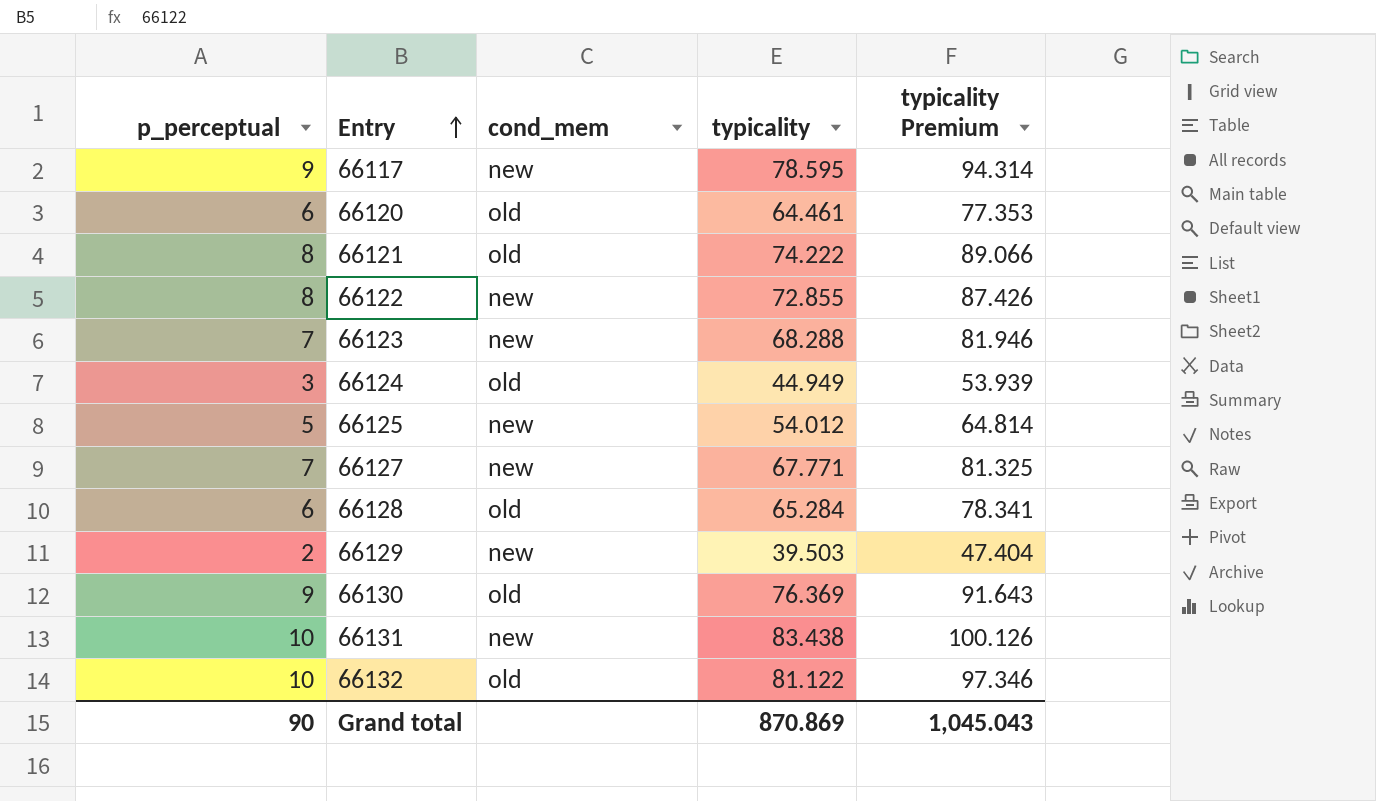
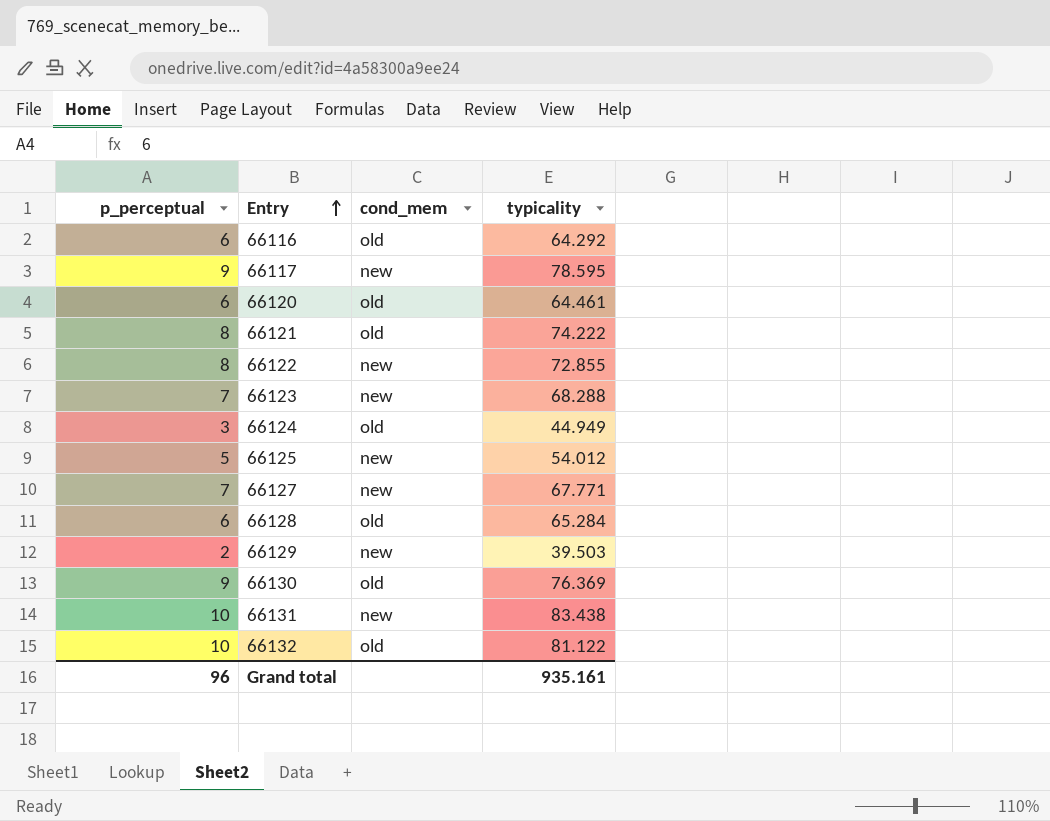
column typicality Premium | formula: [typicality] * 1.2 -> none
row 66116: none -> 6 | old | 64.292
Grand total | p_perceptual: 90 -> 96
Grand total | typicality: 870.869 -> 935.161

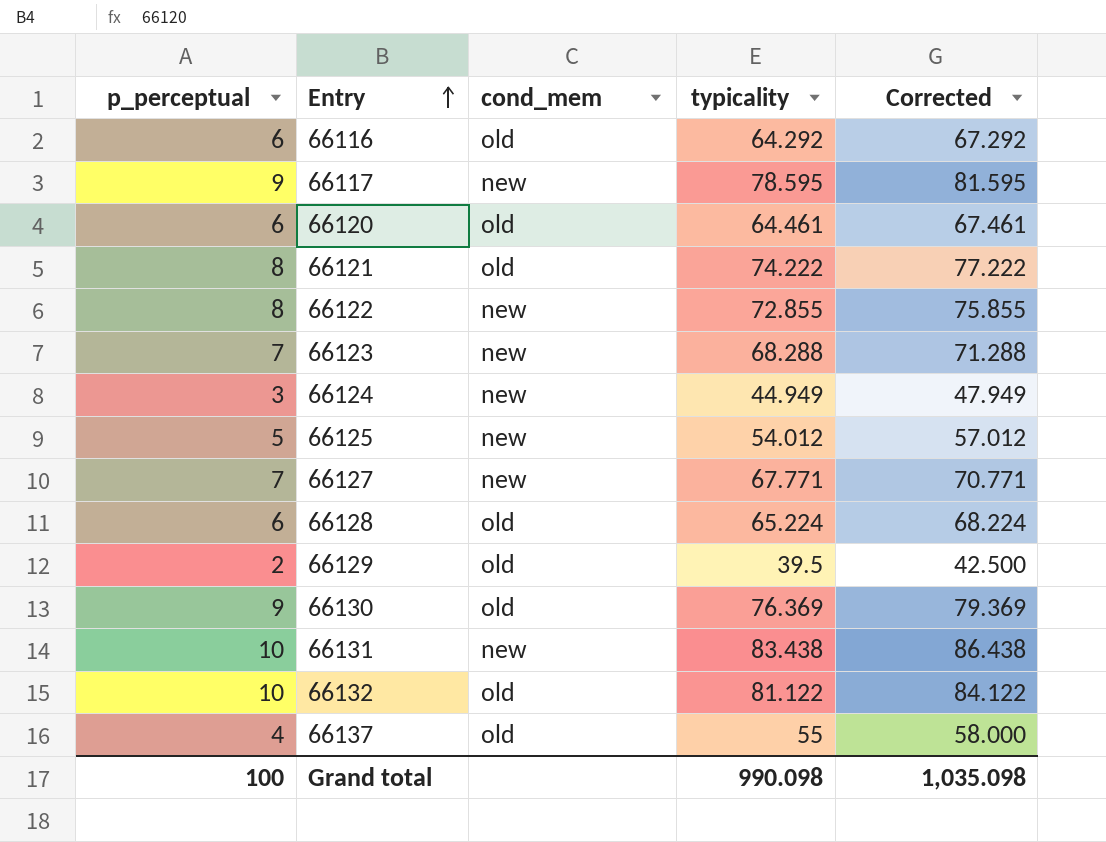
column Corrected | formula: none -> [typicality] + 3
66124 | cond_mem: old -> new
66128 | typicality: 65.284 -> 65.224
66129 | cond_mem: new -> old
66129 | typicality: 39.503 -> 39.5
row 66137: none -> 4 | old | 55 | 58.000
Grand total | p_perceptual: 96 -> 100
Grand total | typicality: 935.161 -> 990.098

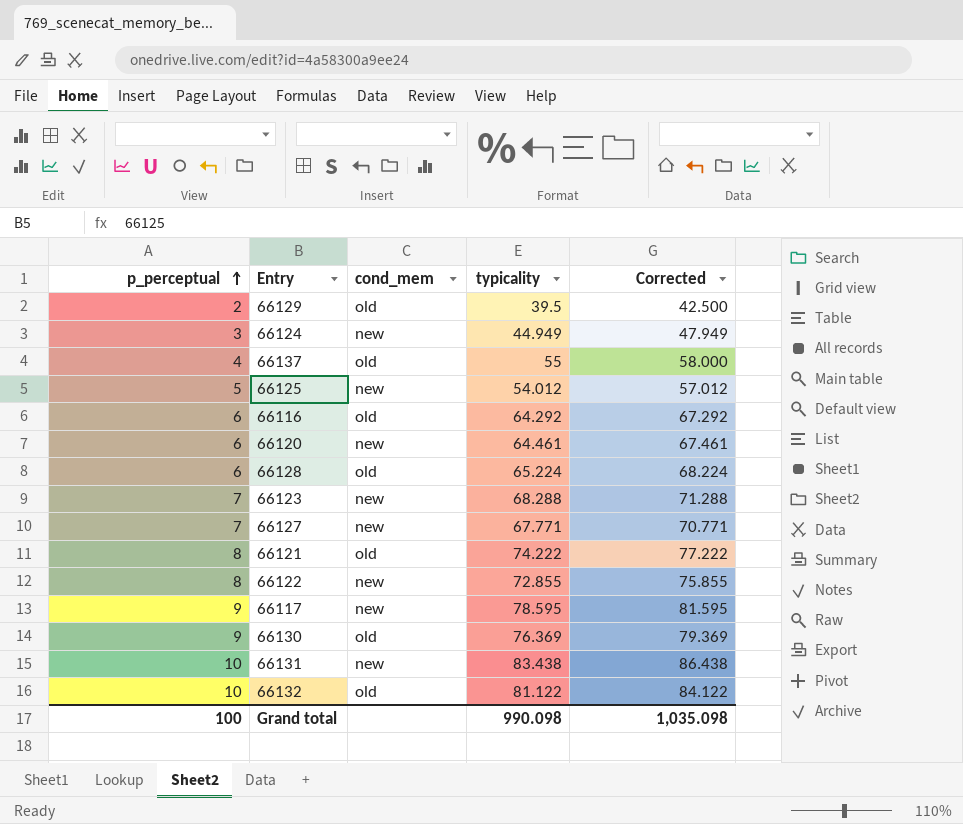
row order: Entry ascending -> p_perceptual ascending
66120 | cond_mem: old -> new

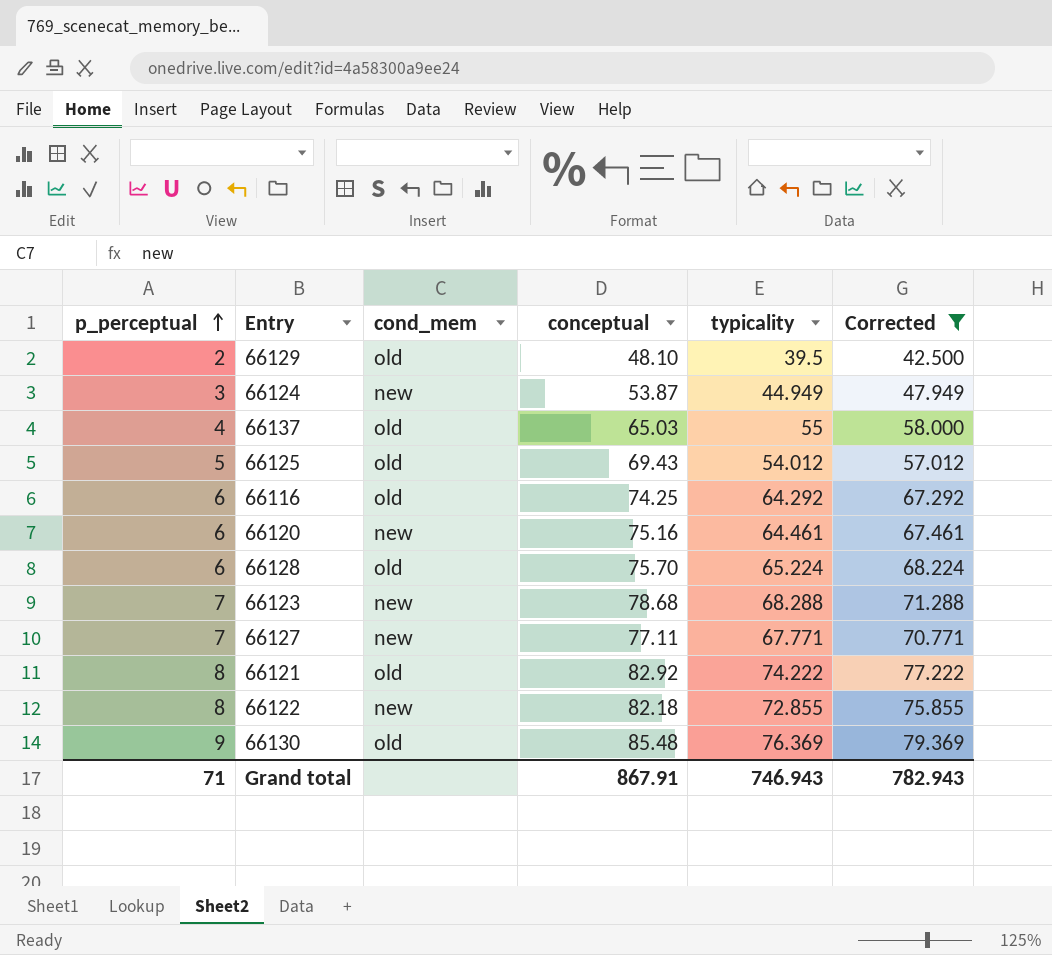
filter: none -> Corrected <= 79.369
column conceptual | position: none -> 4
66125 | cond_mem: new -> old
Grand total | p_perceptual: 100 -> 71
Grand total | typicality: 990.098 -> 746.943
Grand total | Corrected: 1,035.098 -> 782.943

